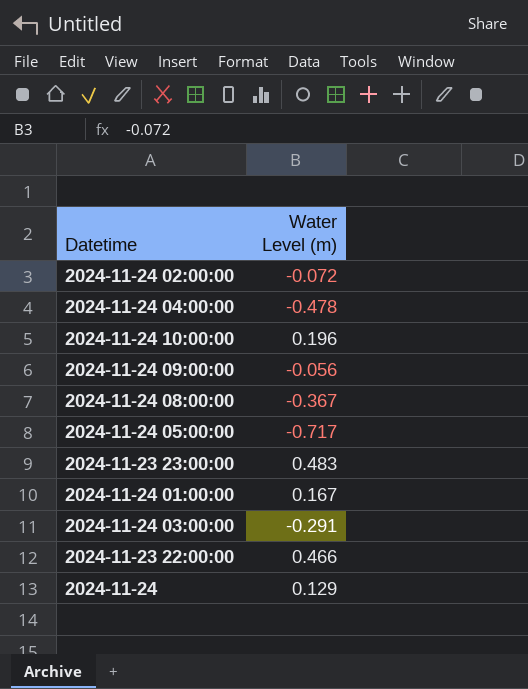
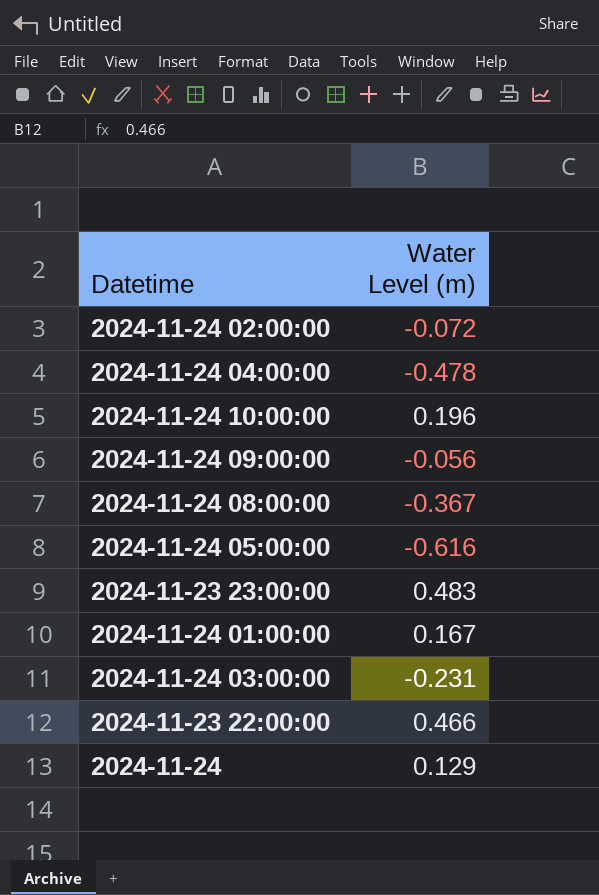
2024-11-24 05:00:00 | Water Level (m): -0.717 -> -0.616
2024-11-24 03:00:00 | Water Level (m): -0.291 -> -0.231

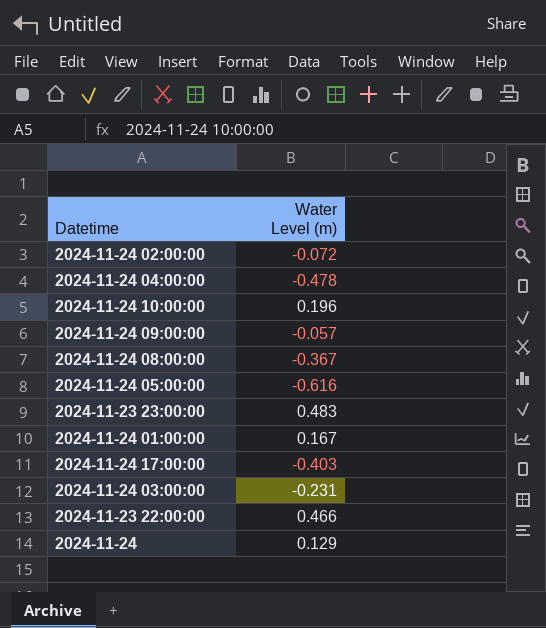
2024-11-24 09:00:00 | Water Level (m): -0.056 -> -0.057
row 2024-11-24 17:00:00: none -> -0.403

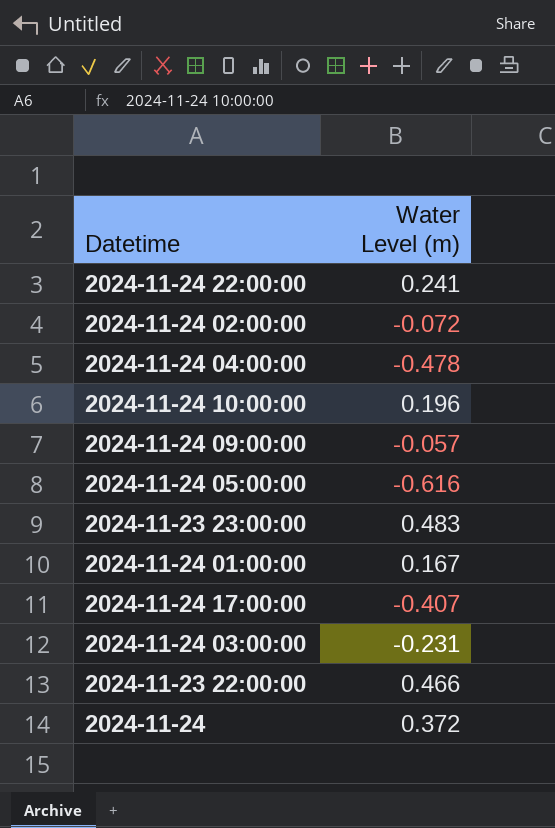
row 2024-11-24 08:00:00: -0.367 -> none
row 2024-11-24 22:00:00: none -> 0.241
2024-11-24 17:00:00 | Water Level (m): -0.403 -> -0.407
2024-11-24 | Water Level (m): 0.129 -> 0.372

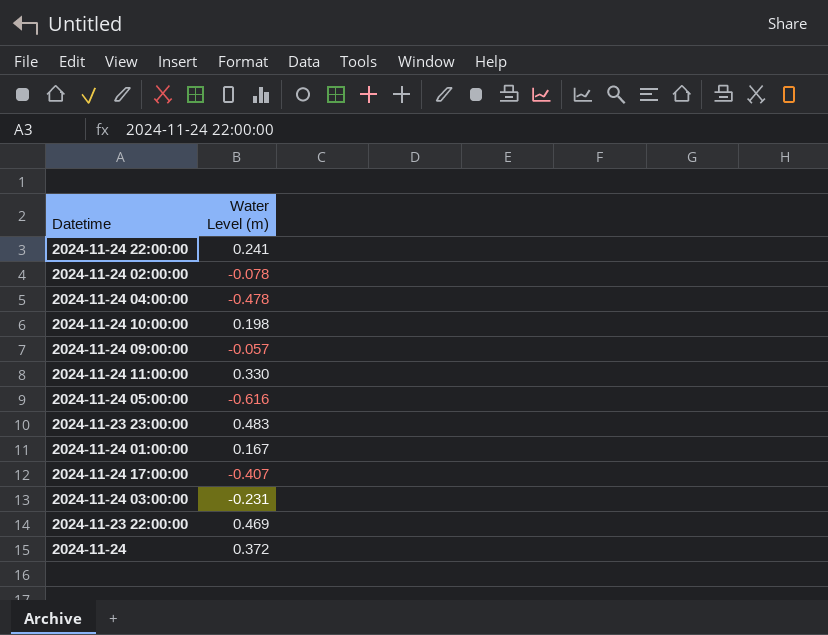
2024-11-24 02:00:00 | Water Level (m): -0.072 -> -0.078
2024-11-24 10:00:00 | Water Level (m): 0.196 -> 0.198
row 2024-11-24 11:00:00: none -> 0.330
2024-11-23 22:00:00 | Water Level (m): 0.466 -> 0.469

